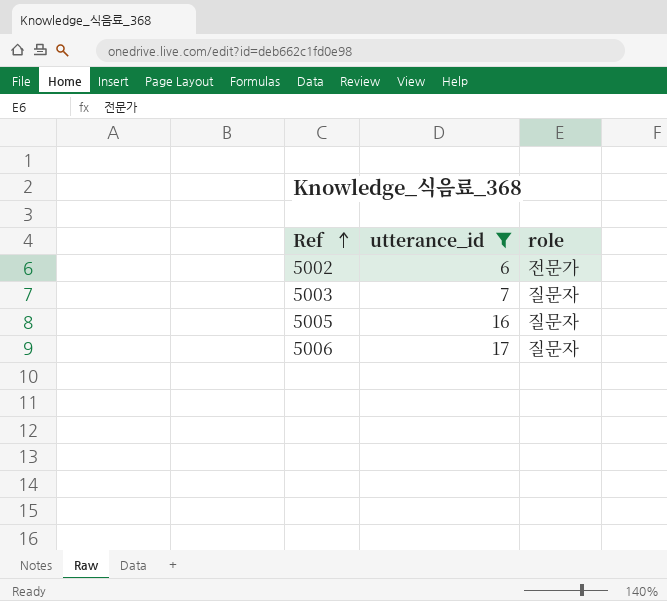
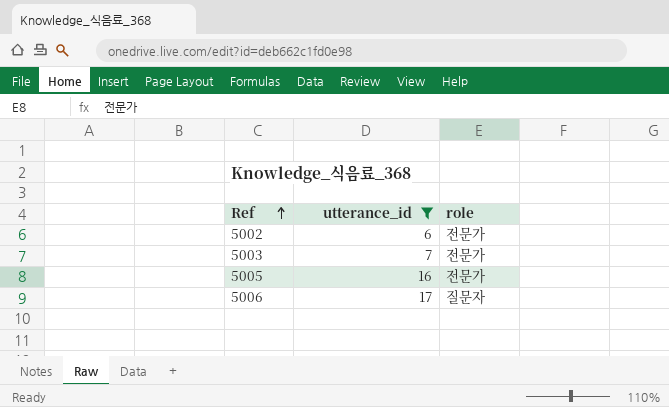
5003 | role: 질문자 -> 전문가
5005 | role: 질문자 -> 전문가

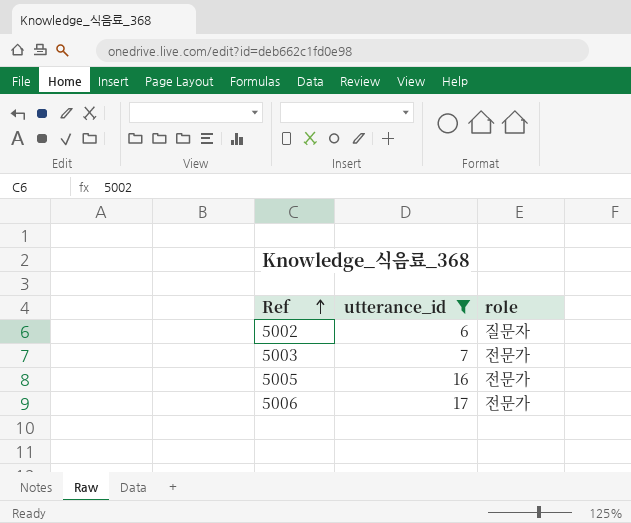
5002 | role: 전문가 -> 질문자
5006 | role: 질문자 -> 전문가

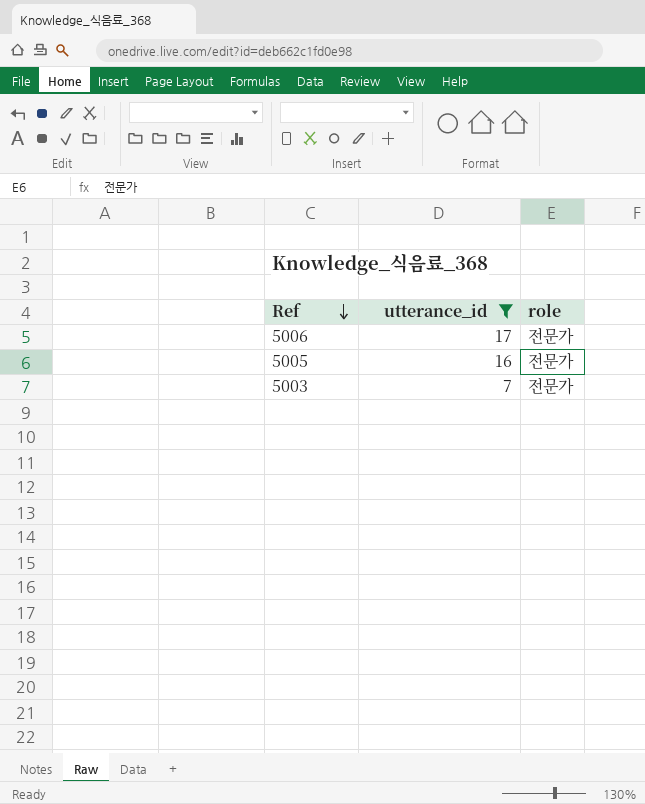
row order: Ref ascending -> Ref descending
row 5002: 6 | 질문자 -> none

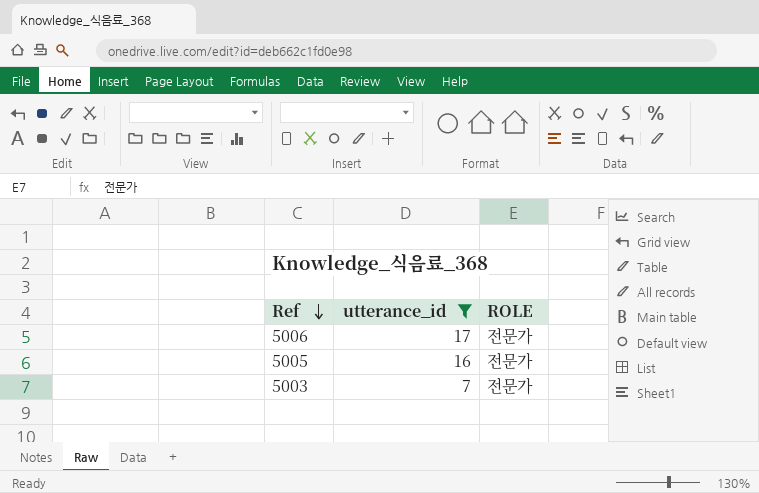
column name: role -> ROLE

